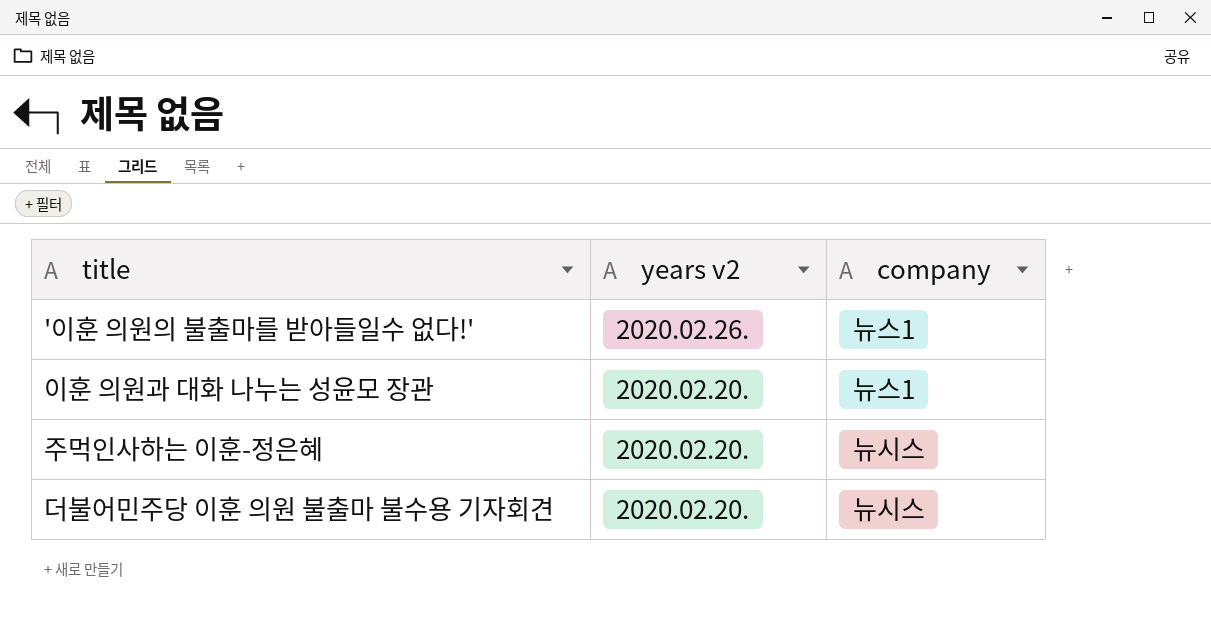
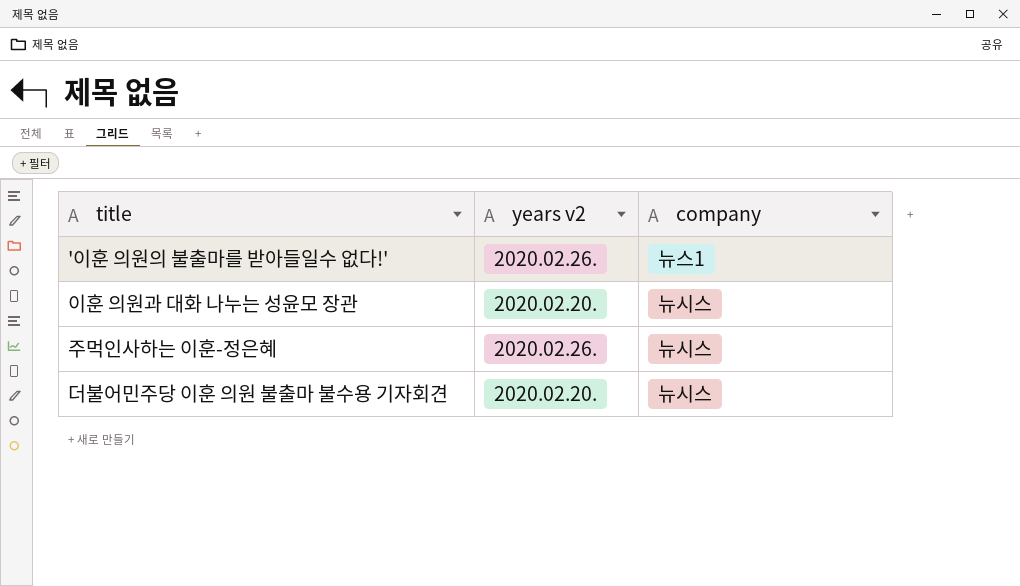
이훈 의원과 대화 나누는 성윤모 장관 | company: 뉴스1 -> 뉴시스
주먹인사하는 이훈-정은혜 | years v2: 2020.02.20. -> 2020.02.26.

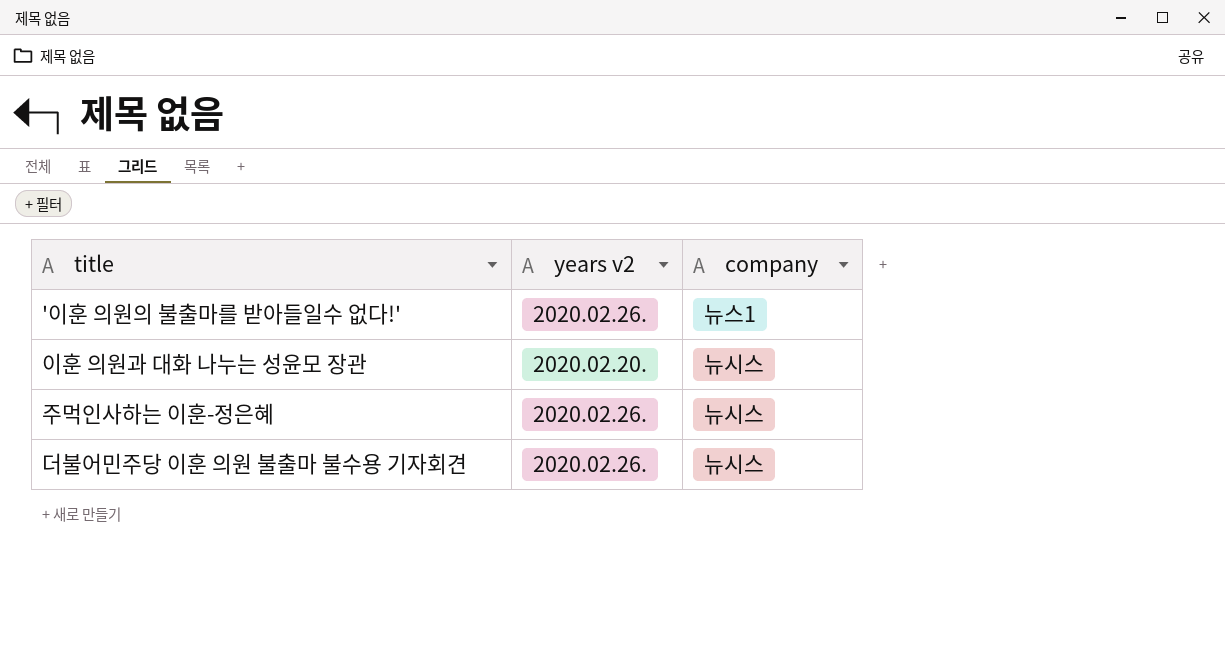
더불어민주당 이훈 의원 불출마 불수용 기자회견 | years v2: 2020.02.20. -> 2020.02.26.

